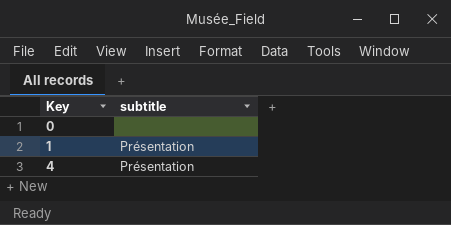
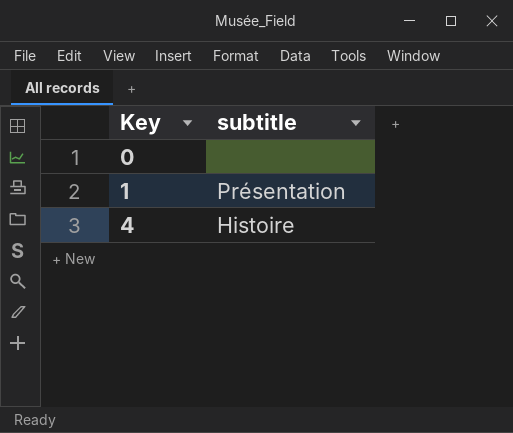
4 | subtitle: Présentation -> Histoire

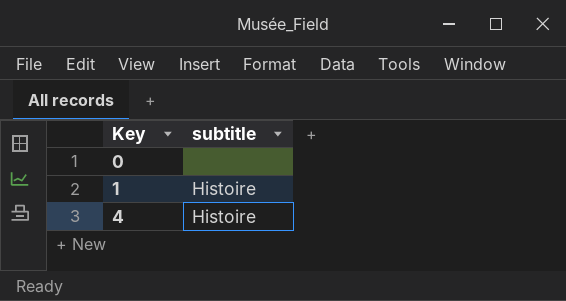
1 | subtitle: Présentation -> Histoire

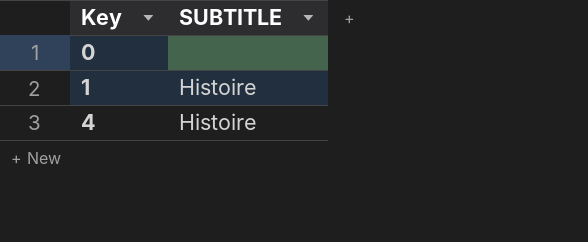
column name: subtitle -> SUBTITLE

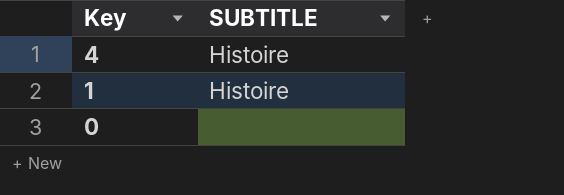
row order: Key ascending -> Key descending

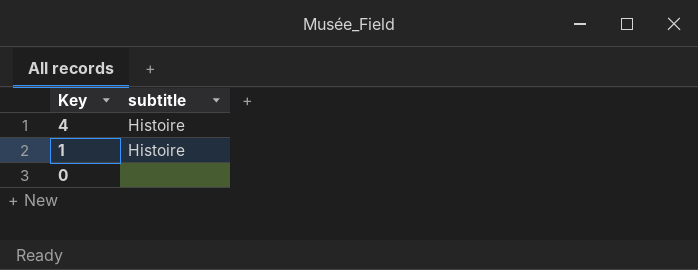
column name: SUBTITLE -> subtitle

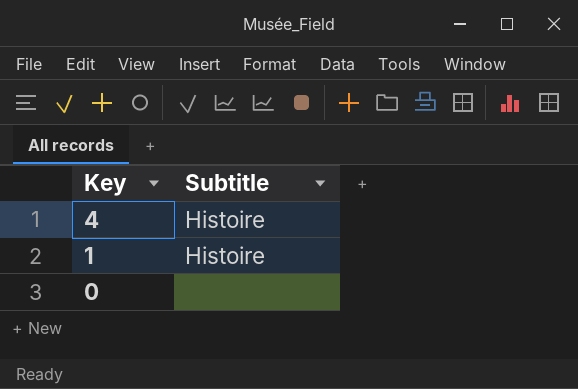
column name: subtitle -> Subtitle

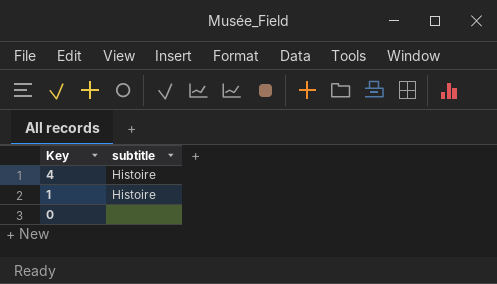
column name: Subtitle -> subtitle

